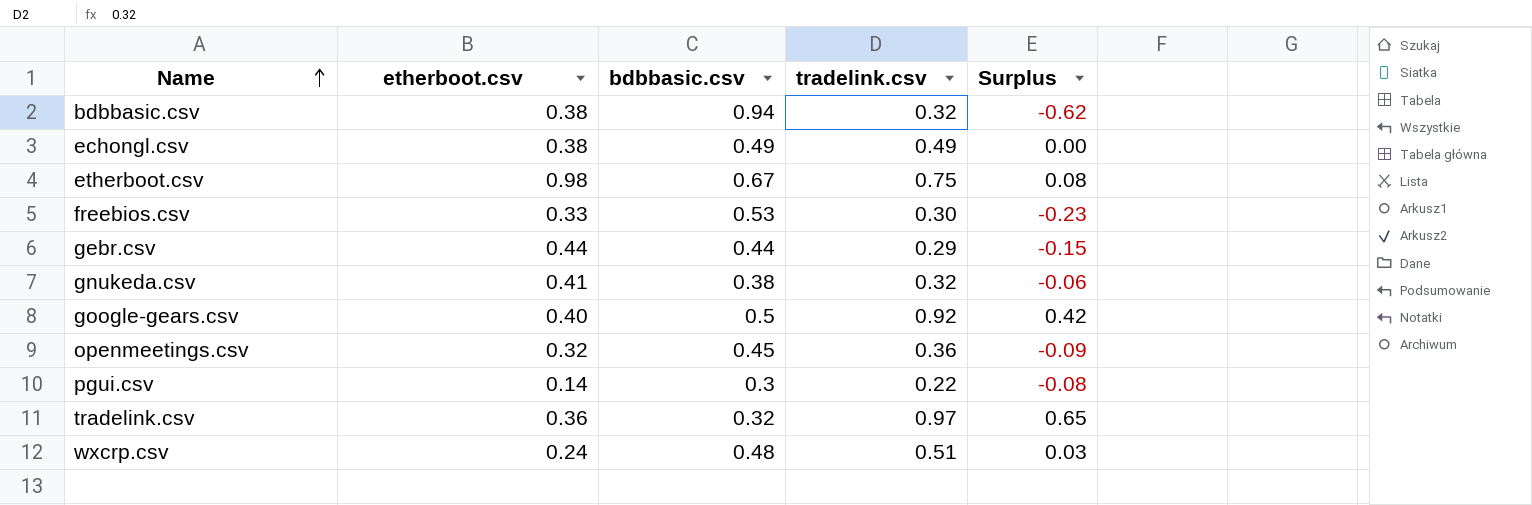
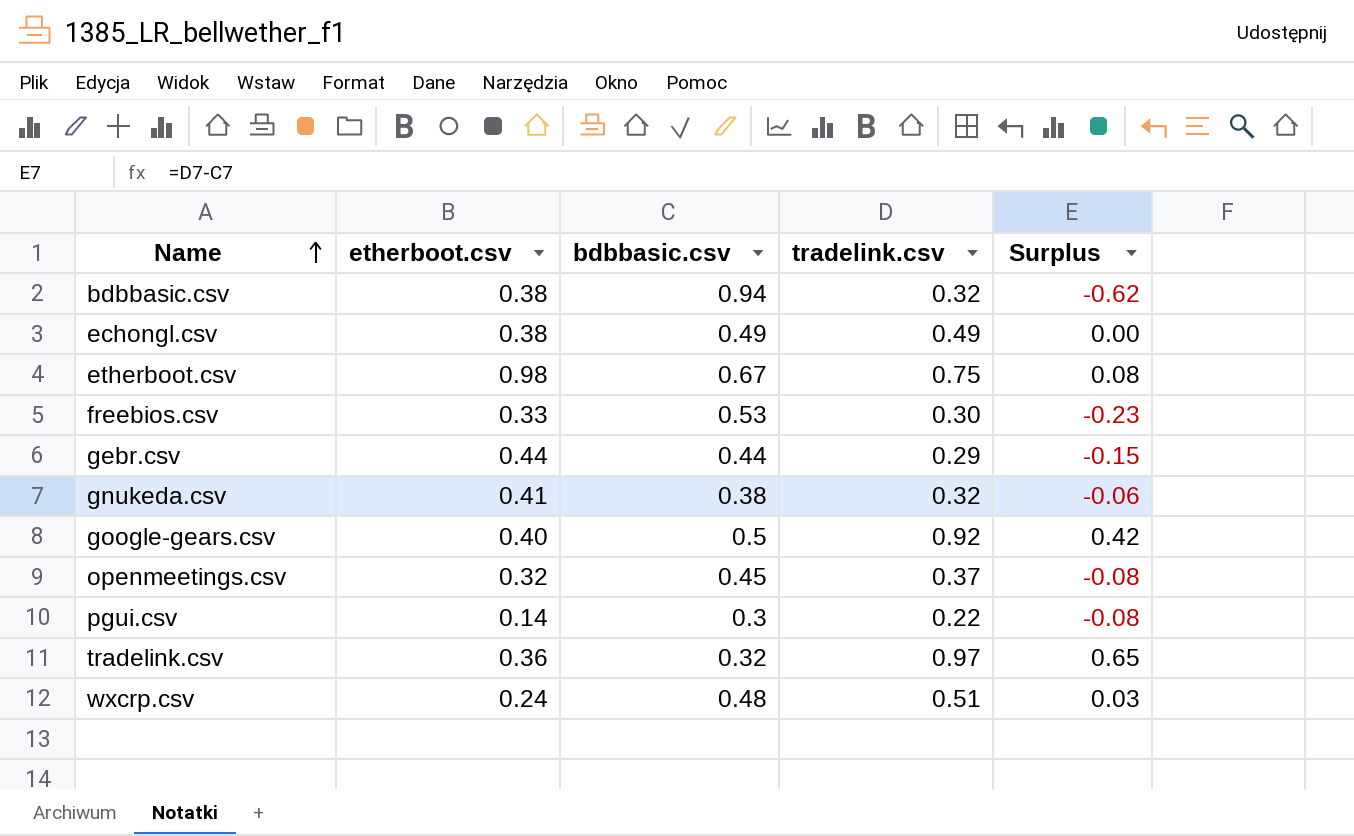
openmeetings.csv | tradelink.csv: 0.36 -> 0.37
openmeetings.csv | Surplus: -0.09 -> -0.08

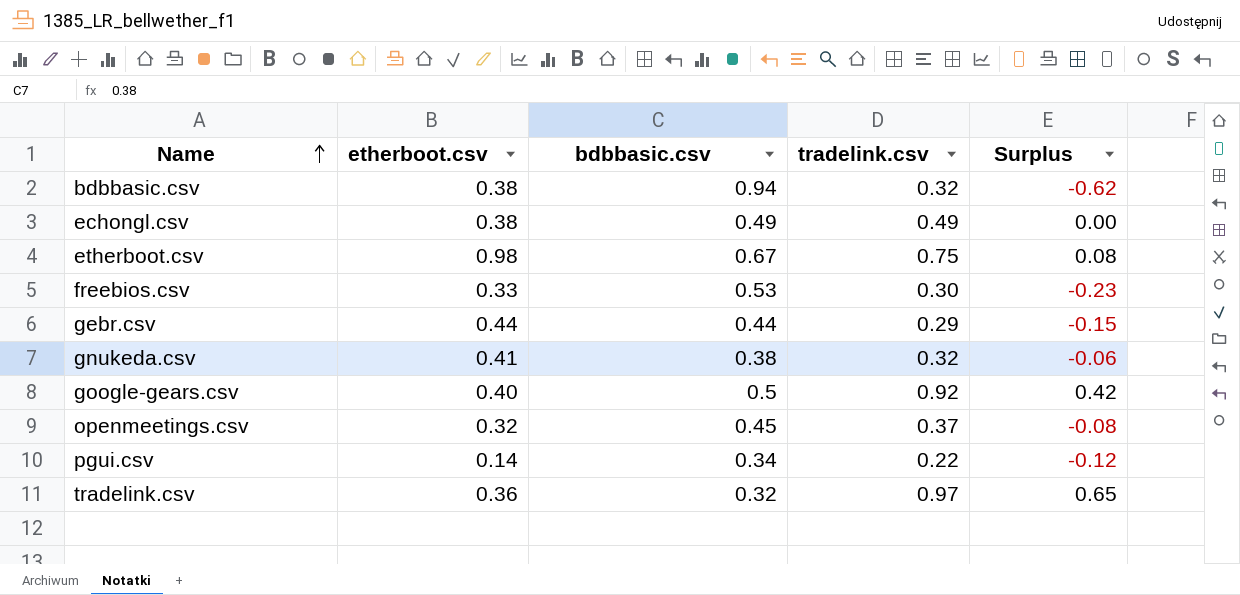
row wxcrp.csv: 0.24 | 0.48 | 0.51 | 0.03 -> none
pgui.csv | bdbbasic.csv: 0.3 -> 0.34
pgui.csv | Surplus: -0.08 -> -0.12

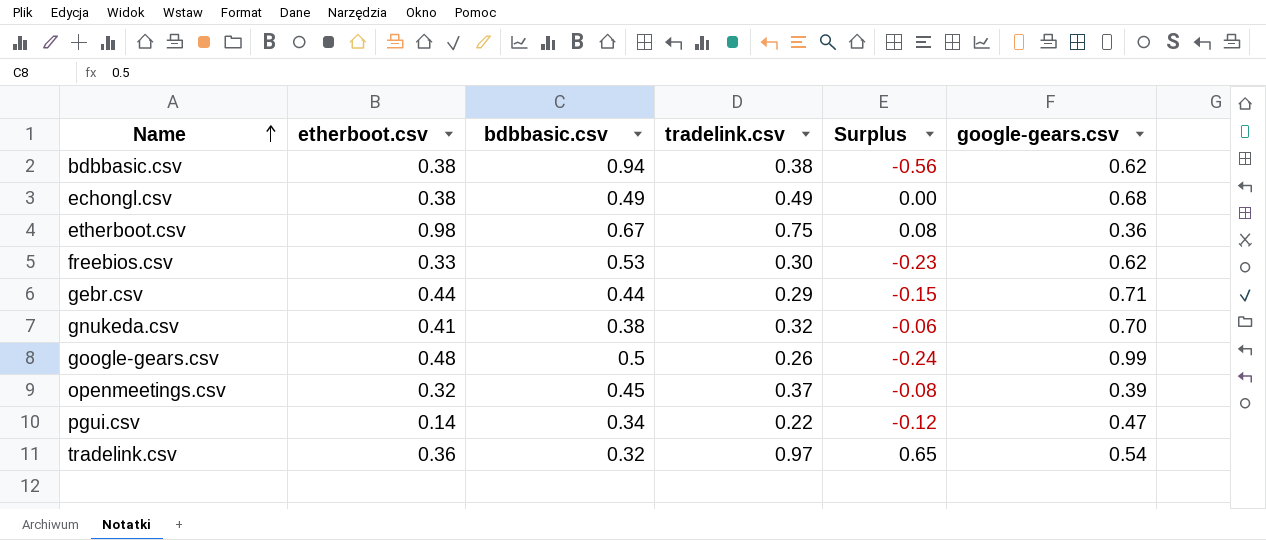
column google-gears.csv | position: none -> 6
bdbbasic.csv | tradelink.csv: 0.32 -> 0.38
bdbbasic.csv | Surplus: -0.62 -> -0.56
google-gears.csv | etherboot.csv: 0.40 -> 0.48
google-gears.csv | tradelink.csv: 0.92 -> 0.26
google-gears.csv | Surplus: 0.42 -> -0.24

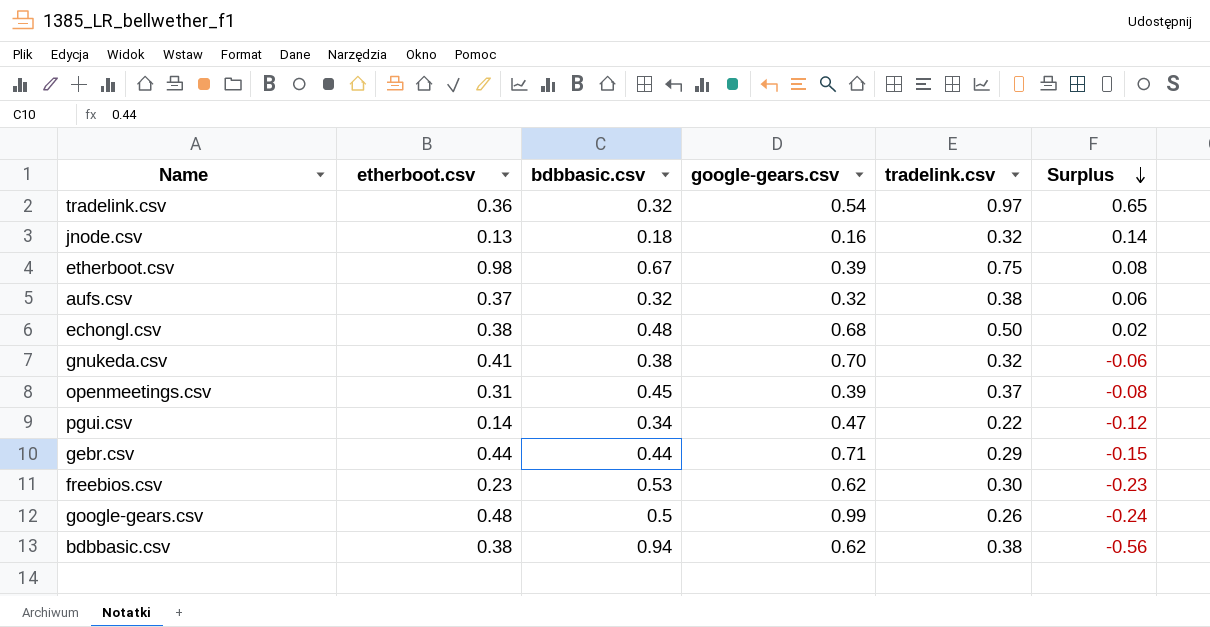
row order: Name ascending -> Surplus descending
column google-gears.csv | position: 6 -> 4
row jnode.csv: none -> 0.13 | 0.18 | 0.16 | 0.32 | 0.14
etherboot.csv | google-gears.csv: 0.36 -> 0.39
row aufs.csv: none -> 0.37 | 0.32 | 0.32 | 0.38 | 0.06
echongl.csv | bdbbasic.csv: 0.49 -> 0.48
echongl.csv | tradelink.csv: 0.49 -> 0.50
echongl.csv | Surplus: 0.00 -> 0.02
openmeetings.csv | etherboot.csv: 0.32 -> 0.31
freebios.csv | etherboot.csv: 0.33 -> 0.23

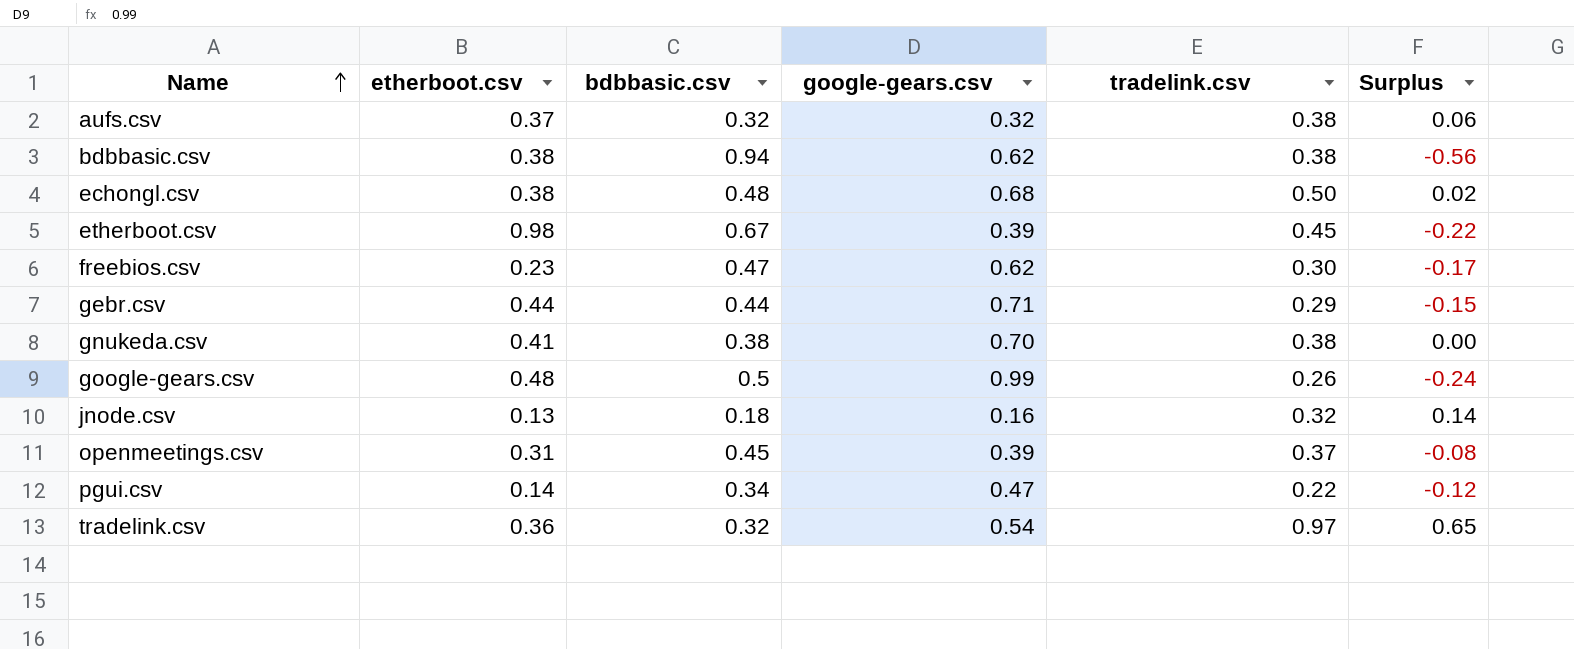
row order: Surplus descending -> Name ascending
etherboot.csv | tradelink.csv: 0.75 -> 0.45
etherboot.csv | Surplus: 0.08 -> -0.22
freebios.csv | bdbbasic.csv: 0.53 -> 0.47
freebios.csv | Surplus: -0.23 -> -0.17
gnukeda.csv | tradelink.csv: 0.32 -> 0.38
gnukeda.csv | Surplus: -0.06 -> 0.00

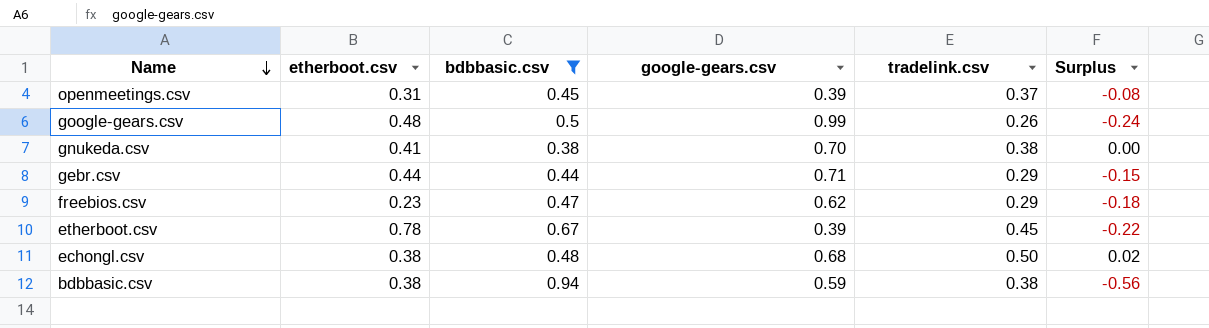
filter: none -> bdbbasic.csv >= 0.38
row order: Name ascending -> Name descending
freebios.csv | tradelink.csv: 0.30 -> 0.29
freebios.csv | Surplus: -0.17 -> -0.18
etherboot.csv | etherboot.csv: 0.98 -> 0.78
bdbbasic.csv | google-gears.csv: 0.62 -> 0.59

